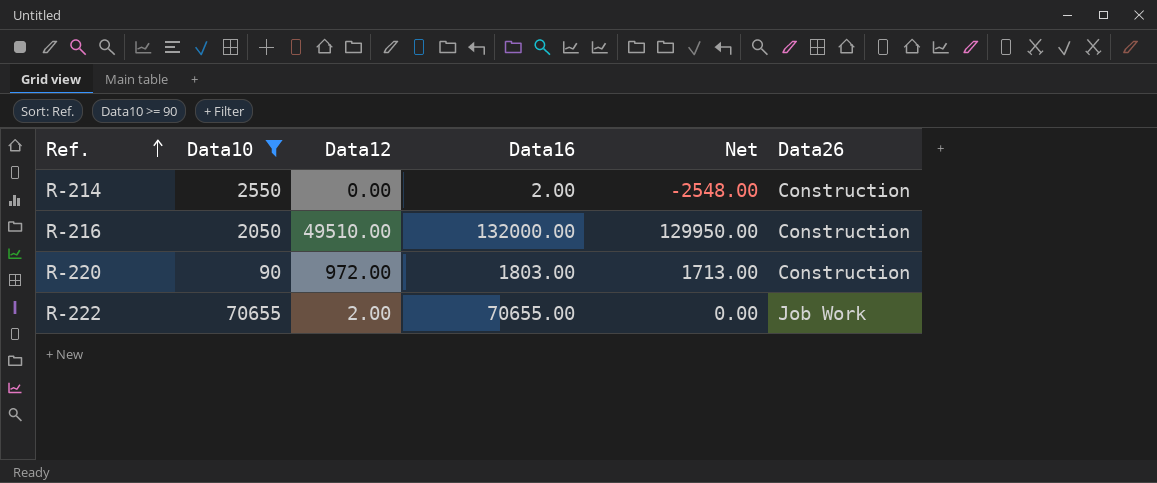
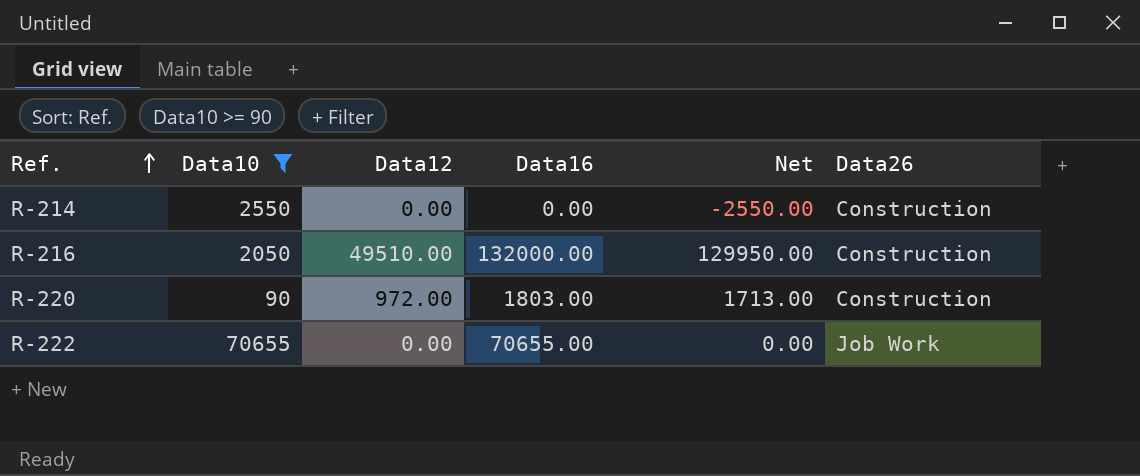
R-214 | Data16: 2.00 -> 0.00
R-214 | Net: -2548.00 -> -2550.00
R-222 | Data12: 2.00 -> 0.00

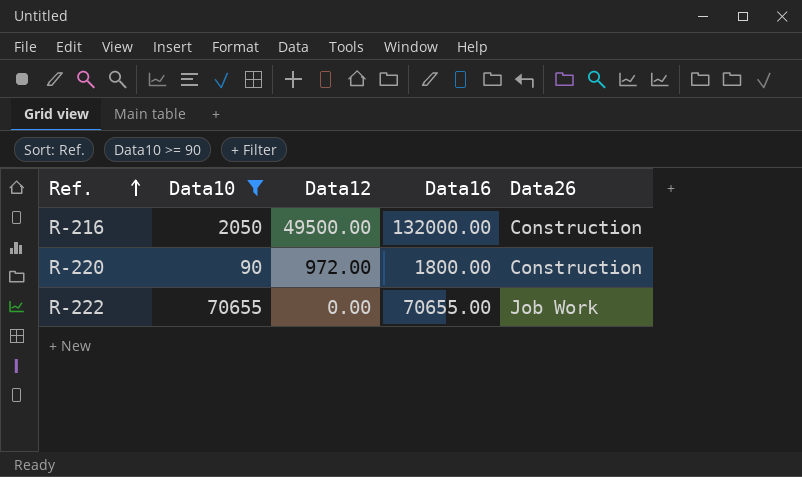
column Net | formula: [Data16] - [Data10] -> none
row R-214: 2550 | 0.00 | 0.00 | -2550.00 | Construction -> none
R-216 | Data12: 49510.00 -> 49500.00
R-220 | Data16: 1803.00 -> 1800.00

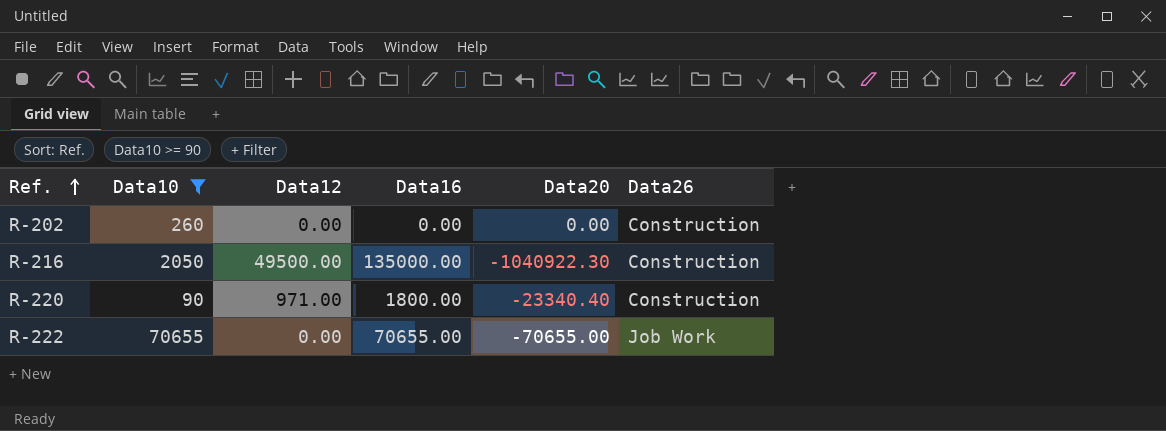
column Data20 | position: none -> 5
row R-202: none -> 260 | 0.00 | 0.00 | 0.00 | Construction
R-216 | Data16: 132000.00 -> 135000.00
R-220 | Data12: 972.00 -> 971.00

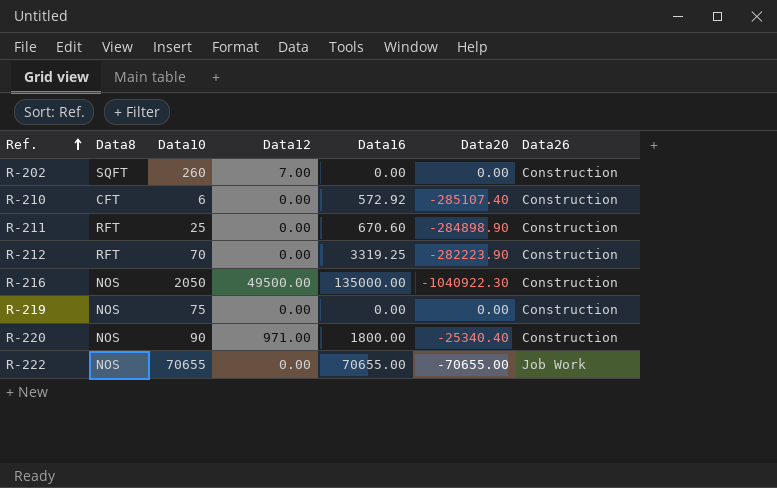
filter: Data10 >= 90 -> none
column Data8 | position: none -> 2
R-202 | Data12: 0.00 -> 7.00
R-220 | Data20: -23340.40 -> -25340.40

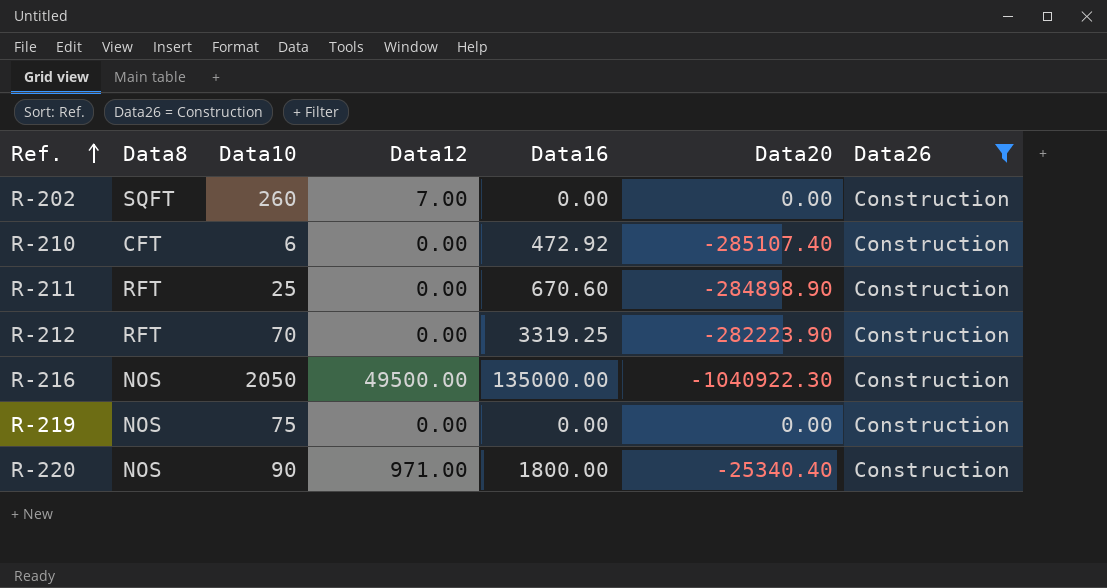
filter: none -> Data26 = Construction
R-210 | Data16: 572.92 -> 472.92

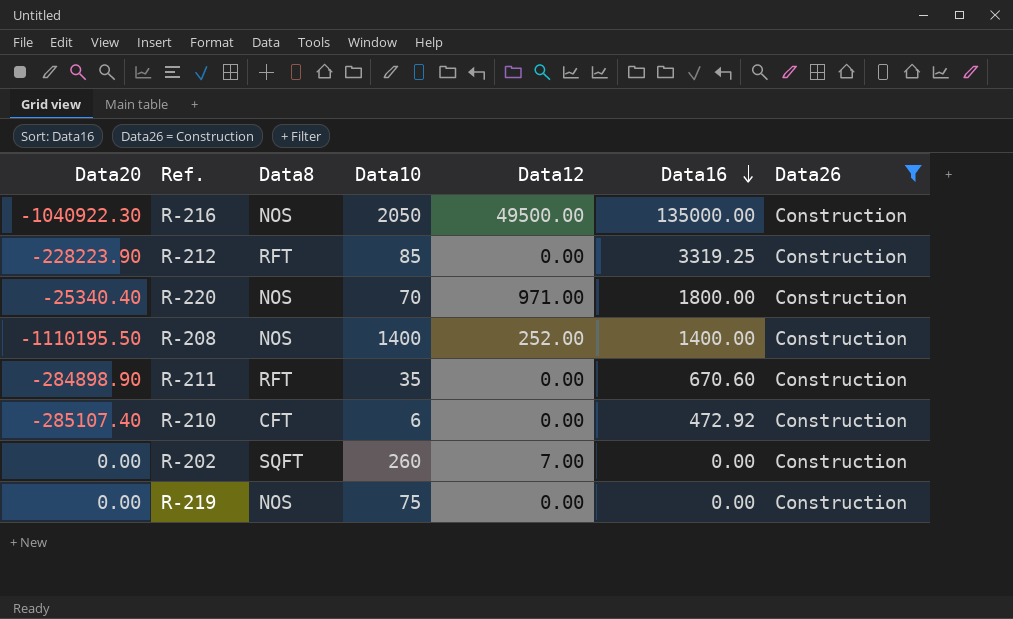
row order: Ref. ascending -> Data16 descending
column Data20 | position: 6 -> 1
R-212 | Data20: -282223.90 -> -228223.90
R-212 | Data10: 70 -> 85
R-220 | Data10: 90 -> 70
row R-208: none -> -1110195.50 | NOS | 1400 | 252.00 | 1400.00 | Construction
R-211 | Data10: 25 -> 35

